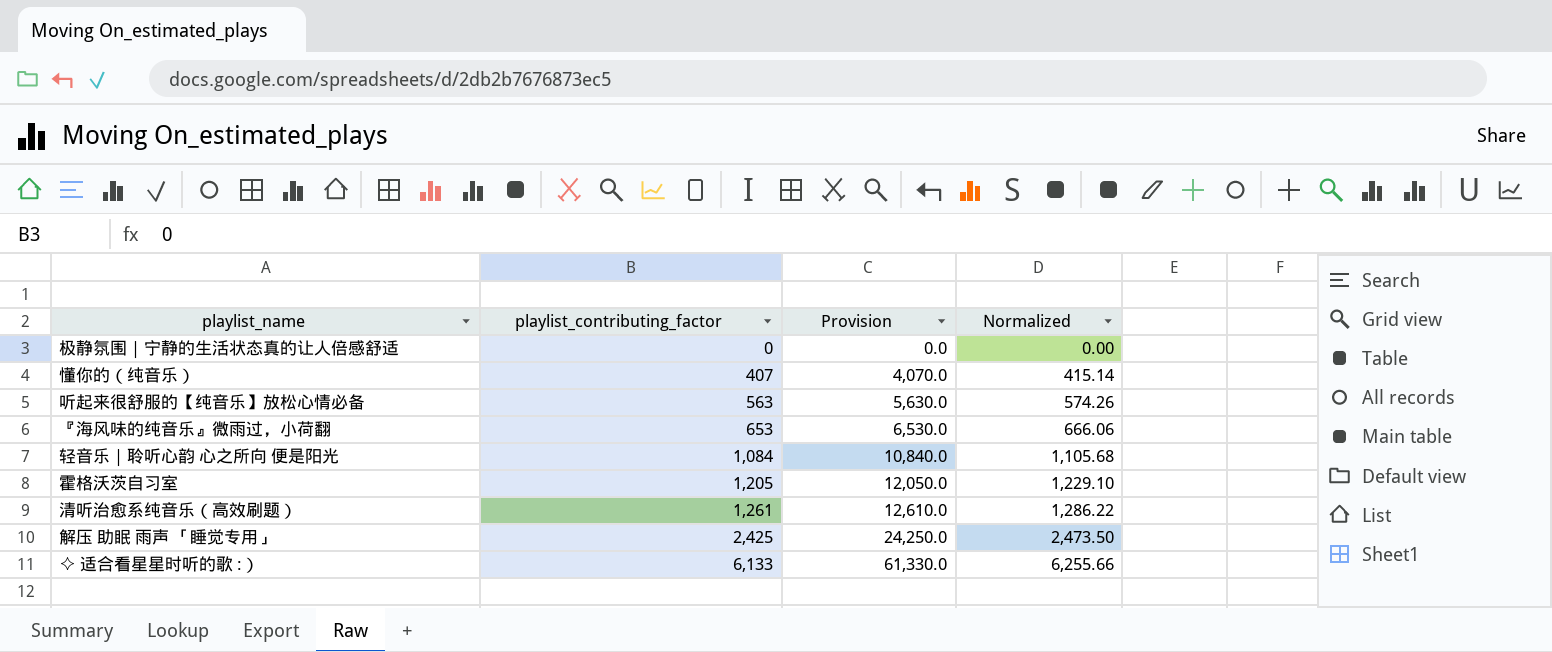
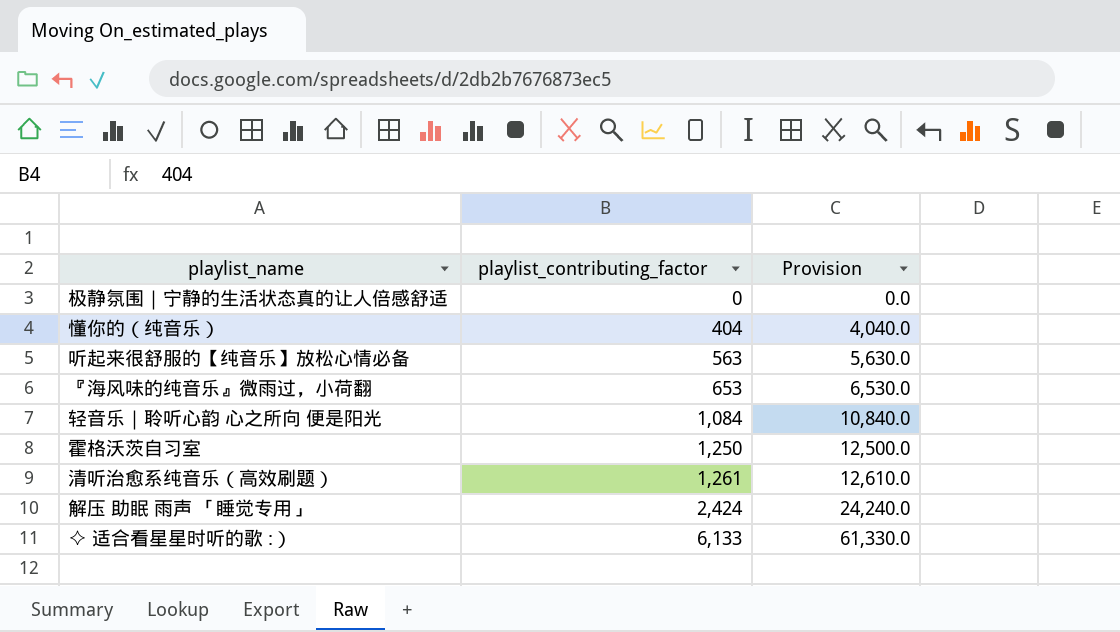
column Normalized | formula: [playlist_contributing_factor] * 1.02 -> none
懂你的（纯音乐） | playlist_contributing_factor: 407 -> 404
懂你的（纯音乐） | Provision: 4,070.0 -> 4,040.0
霍格沃茨自习室 | playlist_contributing_factor: 1,205 -> 1,250
霍格沃茨自习室 | Provision: 12,050.0 -> 12,500.0
解压 助眠 雨声 「睡觉专用」 | playlist_contributing_factor: 2,425 -> 2,424
解压 助眠 雨声 「睡觉专用」 | Provision: 24,250.0 -> 24,240.0

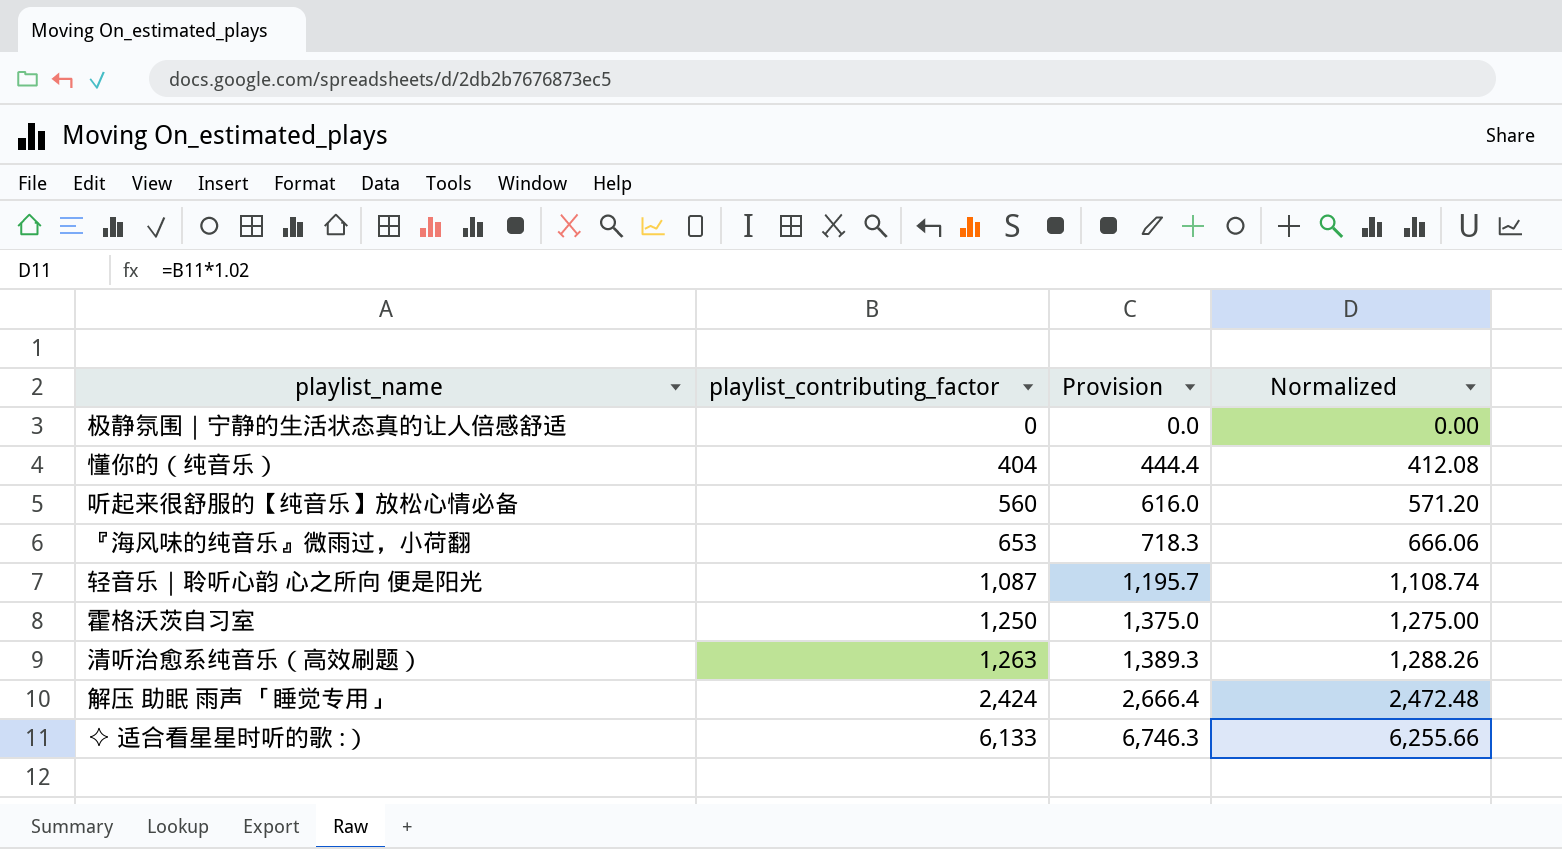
column Provision | formula: [playlist_contributing_factor] * 10 -> [playlist_contributing_factor] * 1.1
column Normalized | formula: none -> [playlist_contributing_factor] * 1.02
听起来很舒服的【纯音乐】放松心情必备 | playlist_contributing_factor: 563 -> 560
轻音乐｜聆听心韵 心之所向 便是阳光 | playlist_contributing_factor: 1,084 -> 1,087
清听治愈系纯音乐（高效刷题） | playlist_contributing_factor: 1,261 -> 1,263

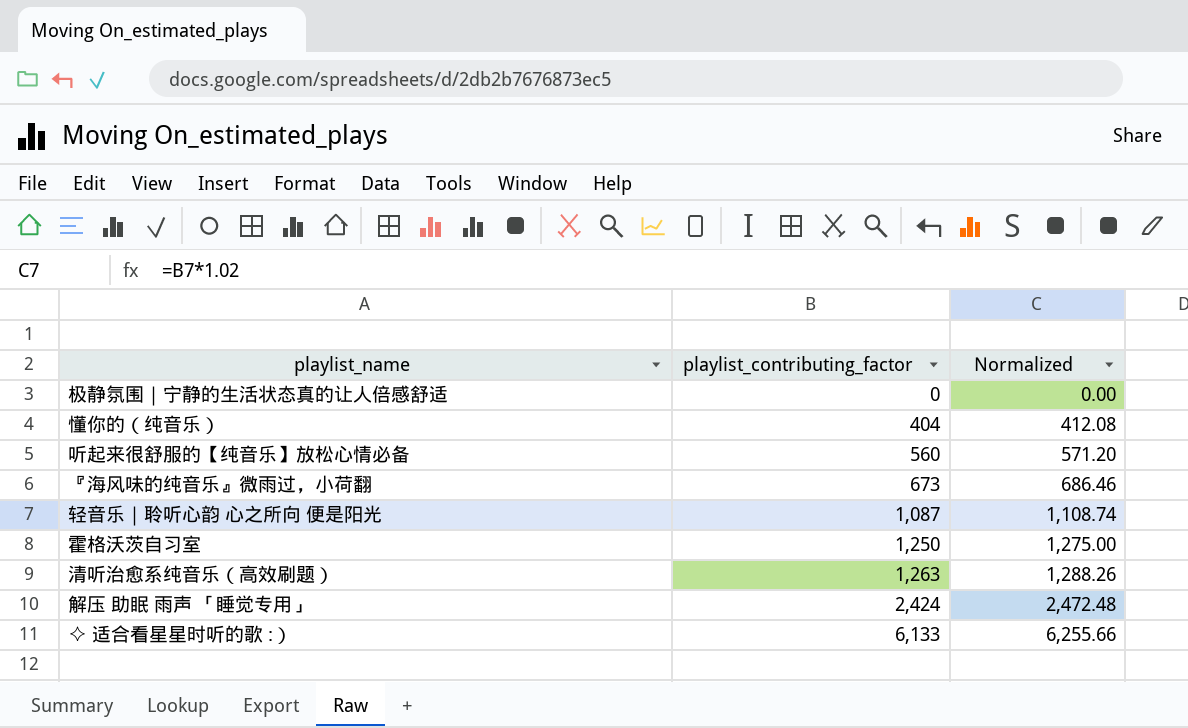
column Provision | formula: [playlist_contributing_factor] * 1.1 -> none
『海风味的纯音乐』微雨过，小荷翻 | playlist_contributing_factor: 653 -> 673
『海风味的纯音乐』微雨过，小荷翻 | Normalized: 666.06 -> 686.46

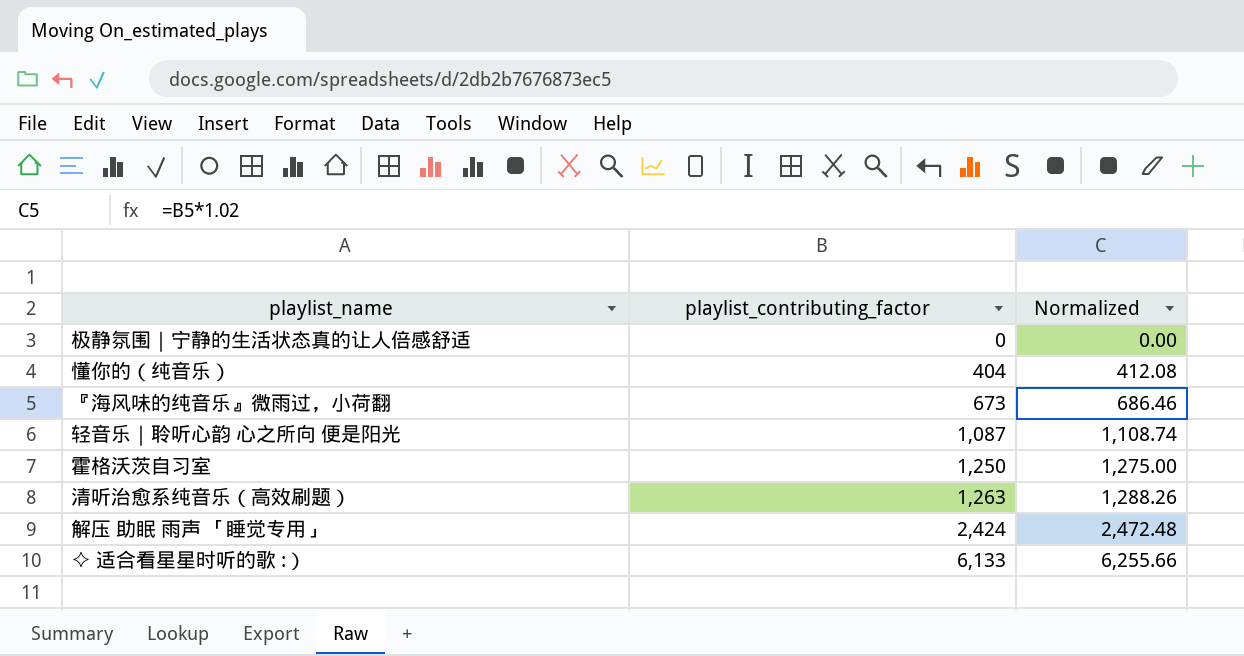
row 听起来很舒服的【纯音乐】放松心情必备: 560 | 571.20 -> none

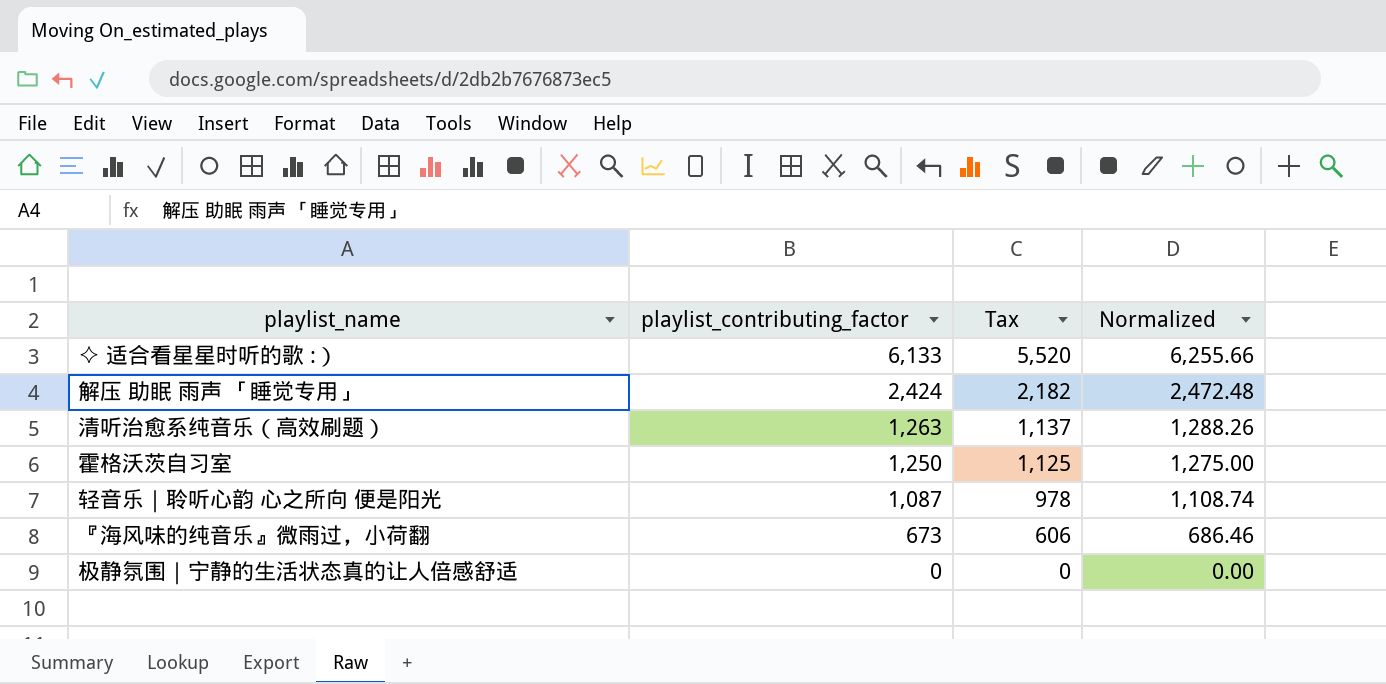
row order: playlist_contributing_factor ascending -> playlist_contributing_factor descending
column Tax | formula: none -> [playlist_contributing_factor] * 0.9
row 懂你的（纯音乐）: 404 | 412.08 -> none

